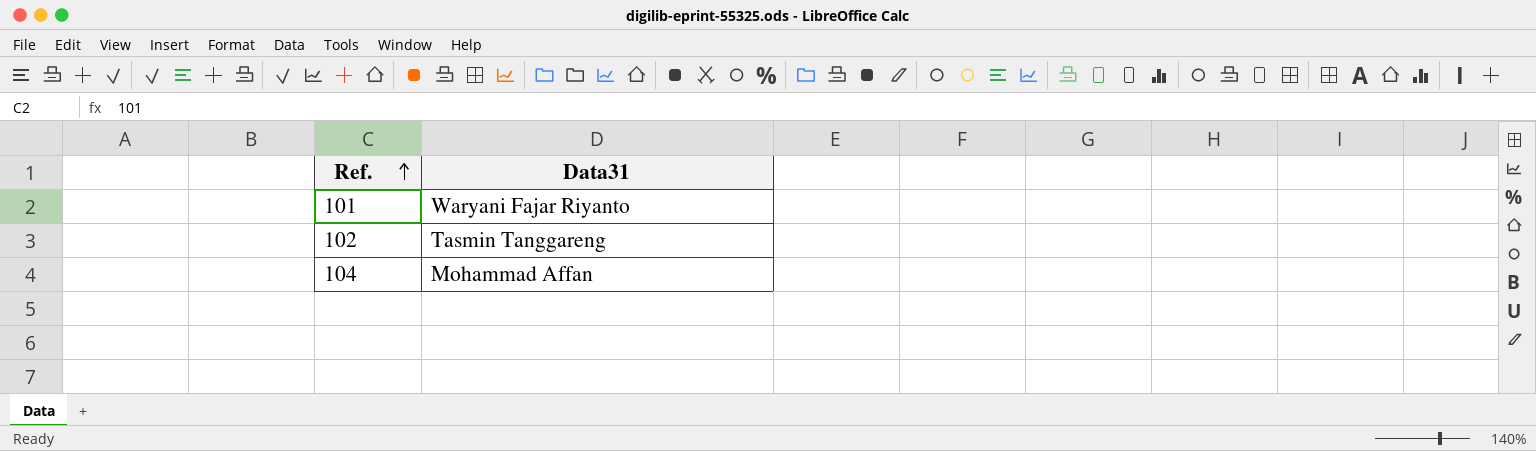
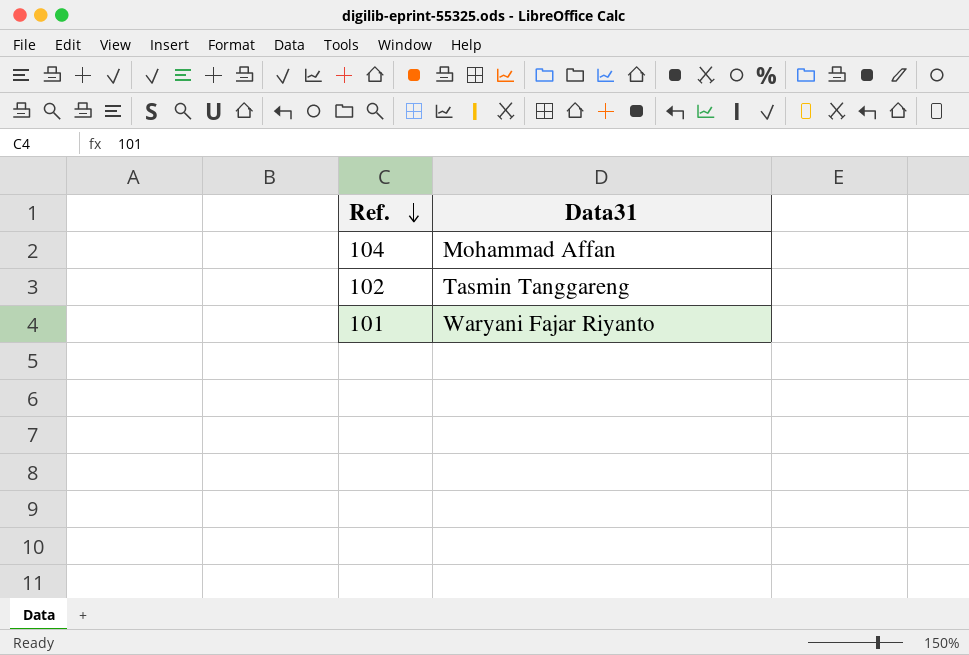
row order: Ref. ascending -> Ref. descending

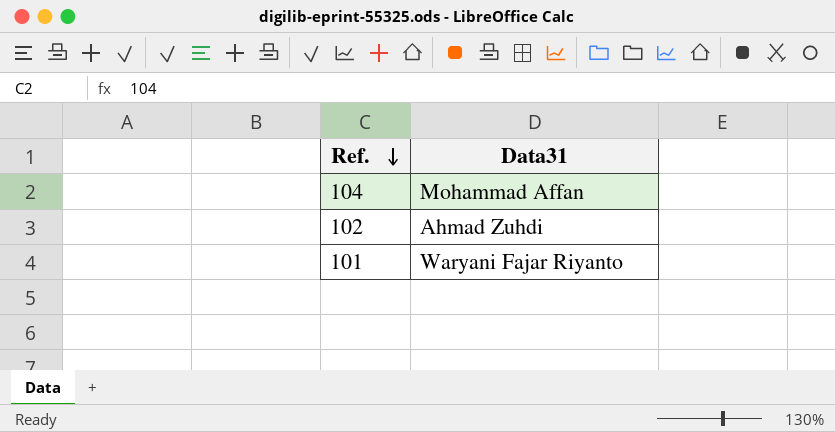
102 | Data31: Tasmin Tanggareng -> Ahmad Zuhdi

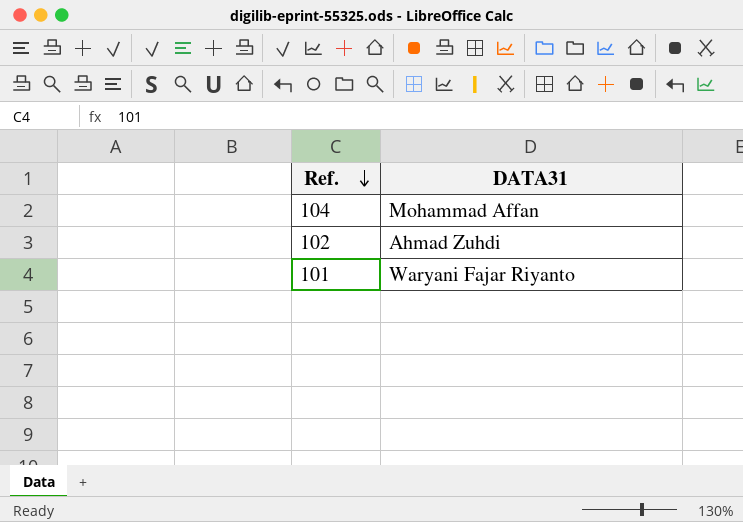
column name: Data31 -> DATA31

